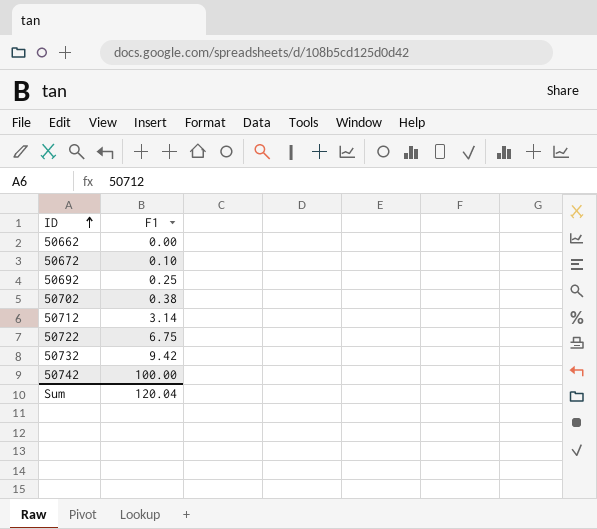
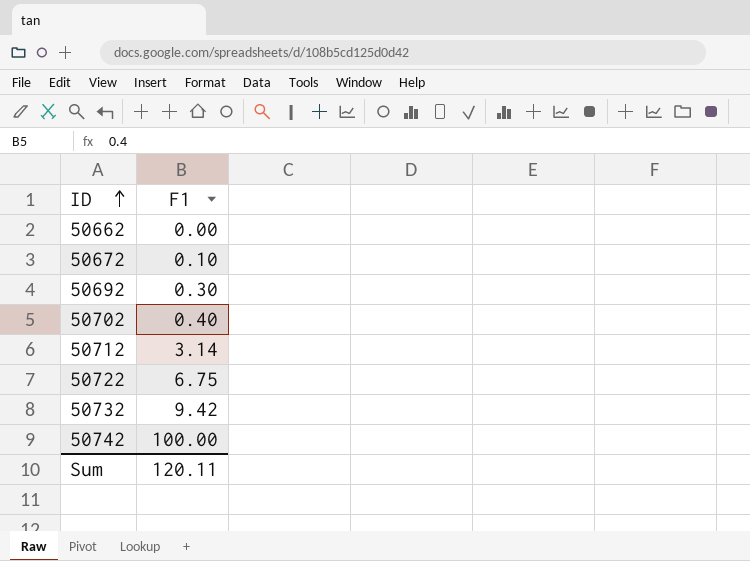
50692 | F1: 0.25 -> 0.30
50702 | F1: 0.38 -> 0.40
Sum | F1: 120.04 -> 120.11

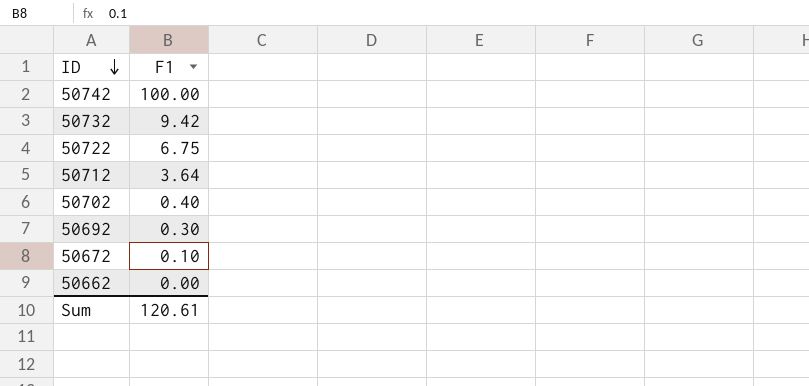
row order: ID ascending -> ID descending
50712 | F1: 3.14 -> 3.64
Sum | F1: 120.11 -> 120.61

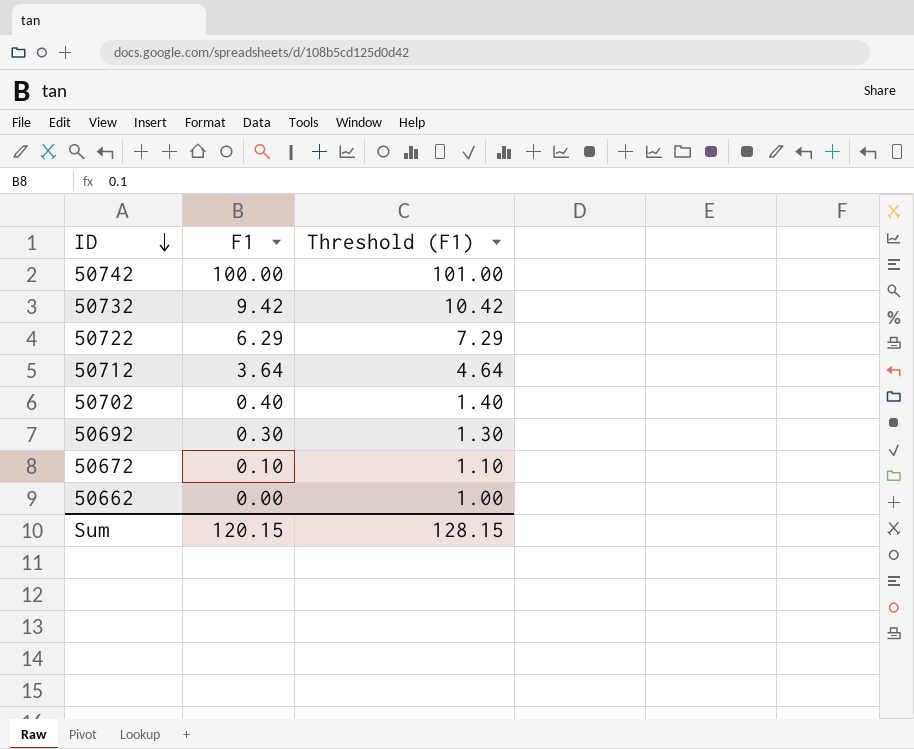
column Threshold (F1) | formula: none -> [F1] + 1
50722 | F1: 6.75 -> 6.29
Sum | F1: 120.61 -> 120.15

